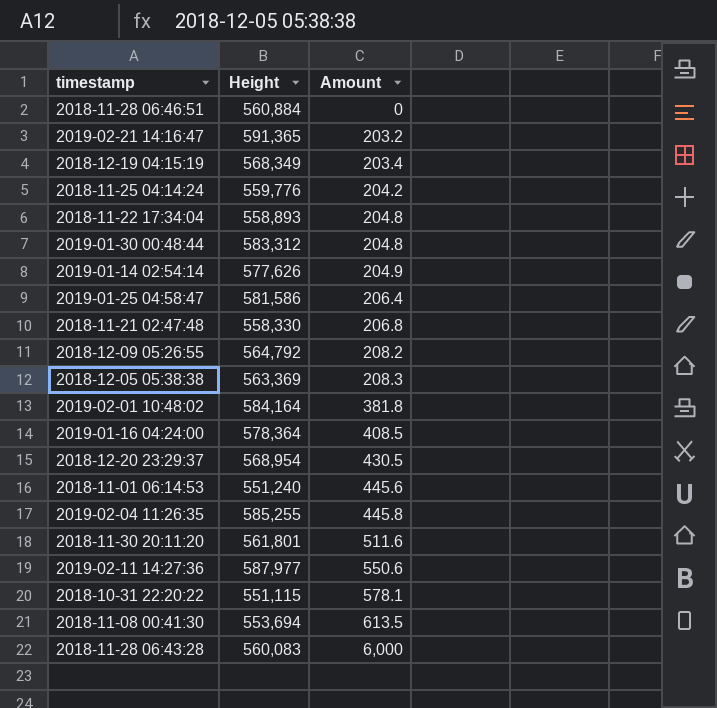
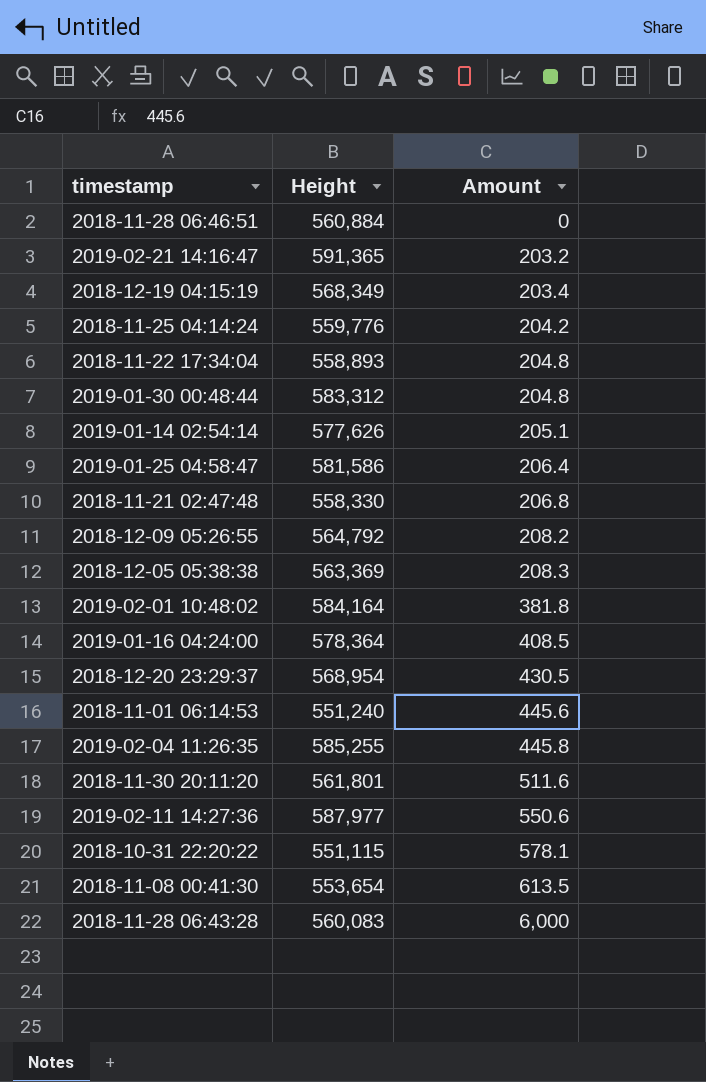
2019-01-14 02:54:14 | Amount: 204.9 -> 205.1
2018-11-08 00:41:30 | Height: 553,694 -> 553,654

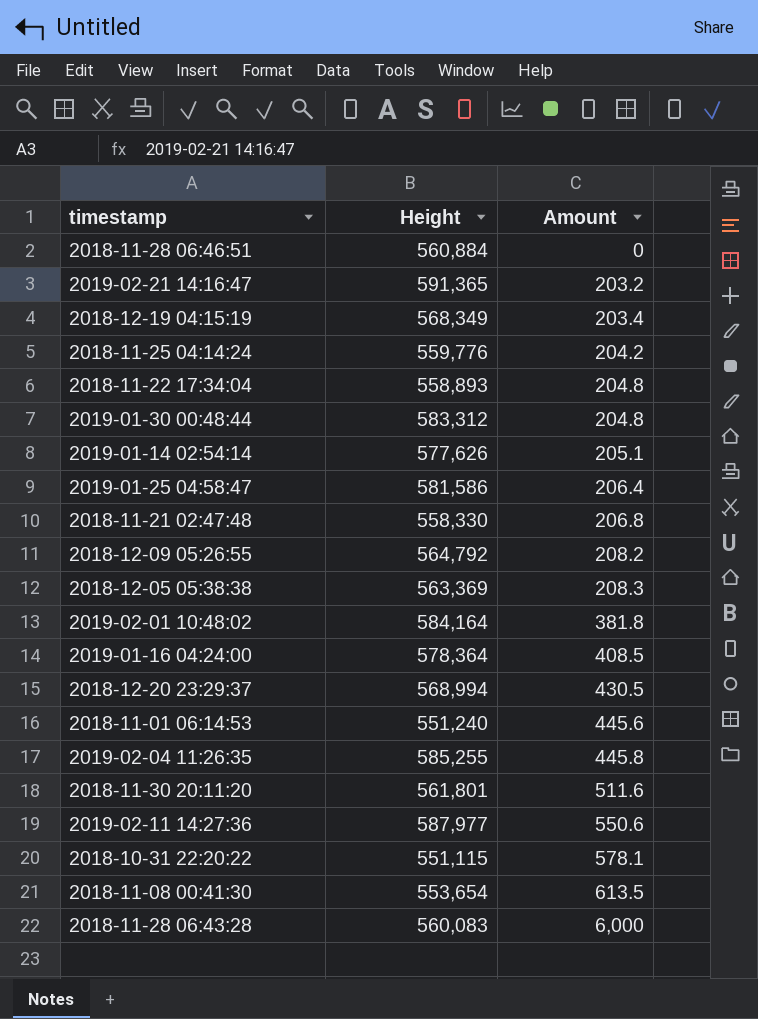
2018-12-20 23:29:37 | Height: 568,954 -> 568,994

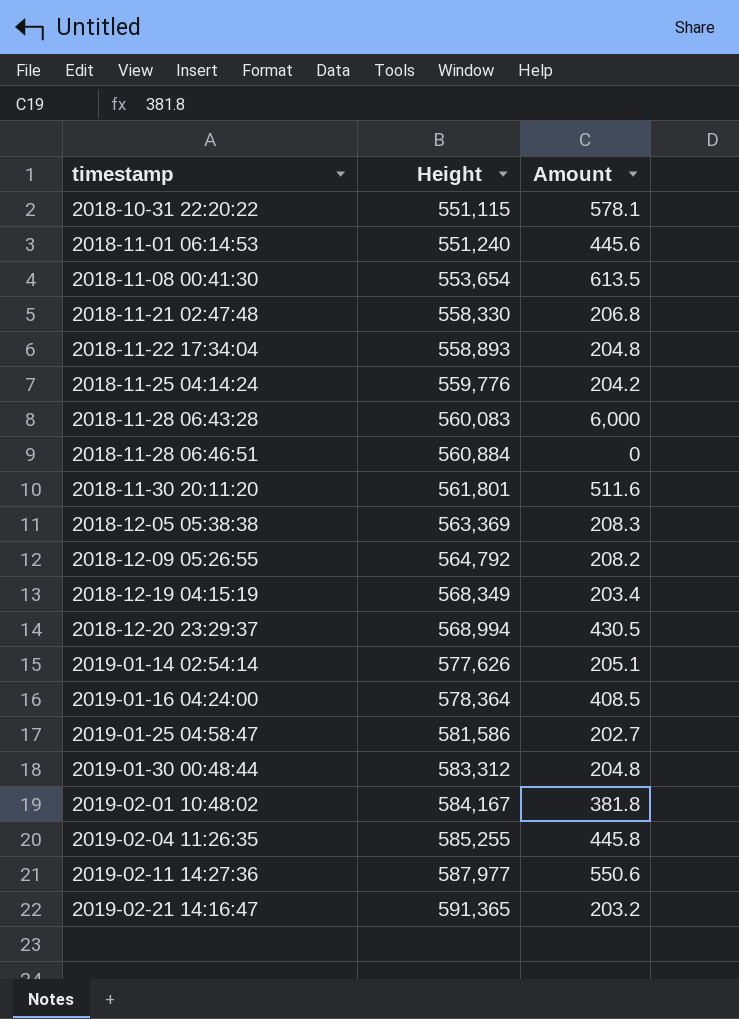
row order: Amount ascending -> timestamp ascending
2019-01-25 04:58:47 | Amount: 206.4 -> 202.7
2019-02-01 10:48:02 | Height: 584,164 -> 584,167

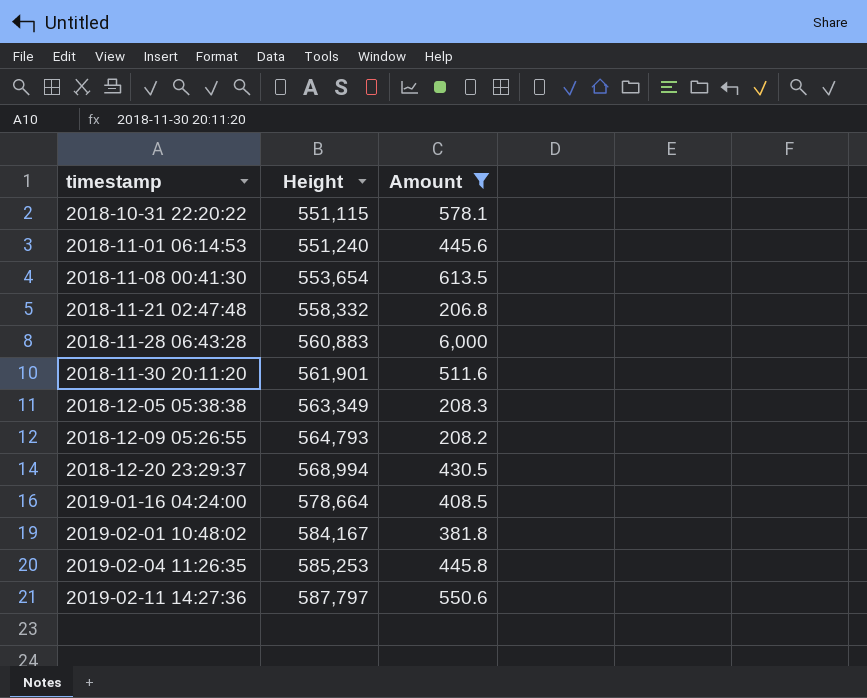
filter: none -> Amount >= 206.8
2018-11-21 02:47:48 | Height: 558,330 -> 558,332
2018-11-28 06:43:28 | Height: 560,083 -> 560,883
2018-11-30 20:11:20 | Height: 561,801 -> 561,901
2018-12-05 05:38:38 | Height: 563,369 -> 563,349
2018-12-09 05:26:55 | Height: 564,792 -> 564,793
2019-01-16 04:24:00 | Height: 578,364 -> 578,664
2019-02-04 11:26:35 | Height: 585,255 -> 585,253
2019-02-11 14:27:36 | Height: 587,977 -> 587,797

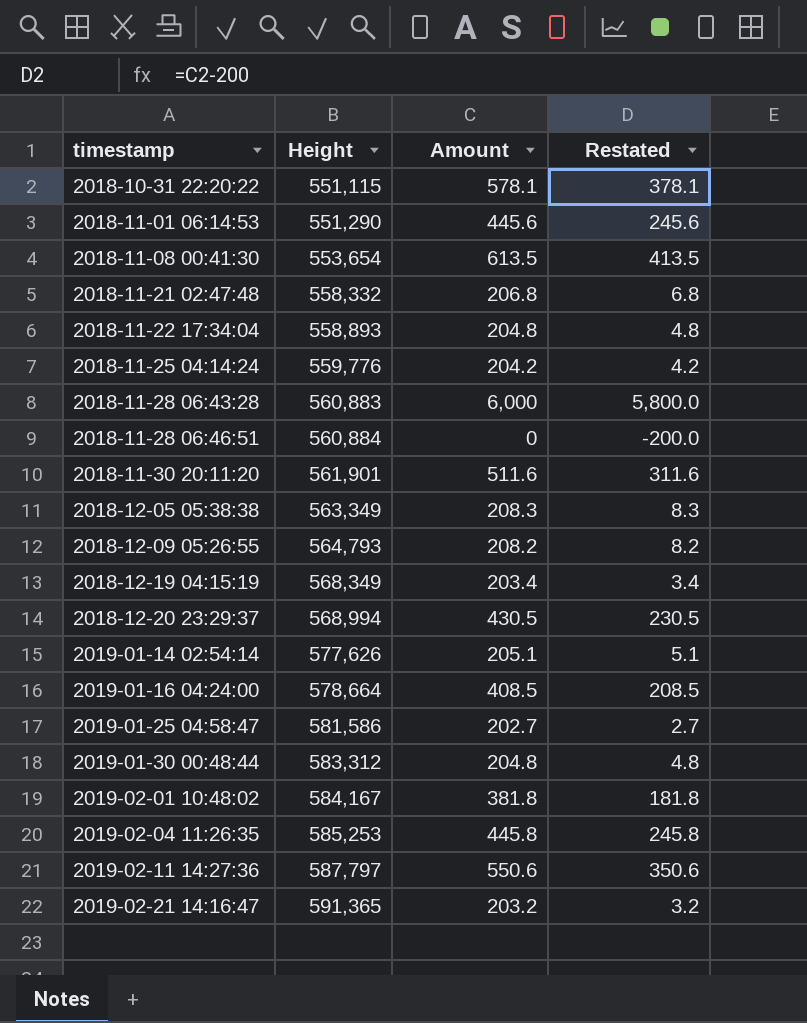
filter: Amount >= 206.8 -> none
column Restated | formula: none -> [Amount] - 200
2018-11-01 06:14:53 | Height: 551,240 -> 551,290

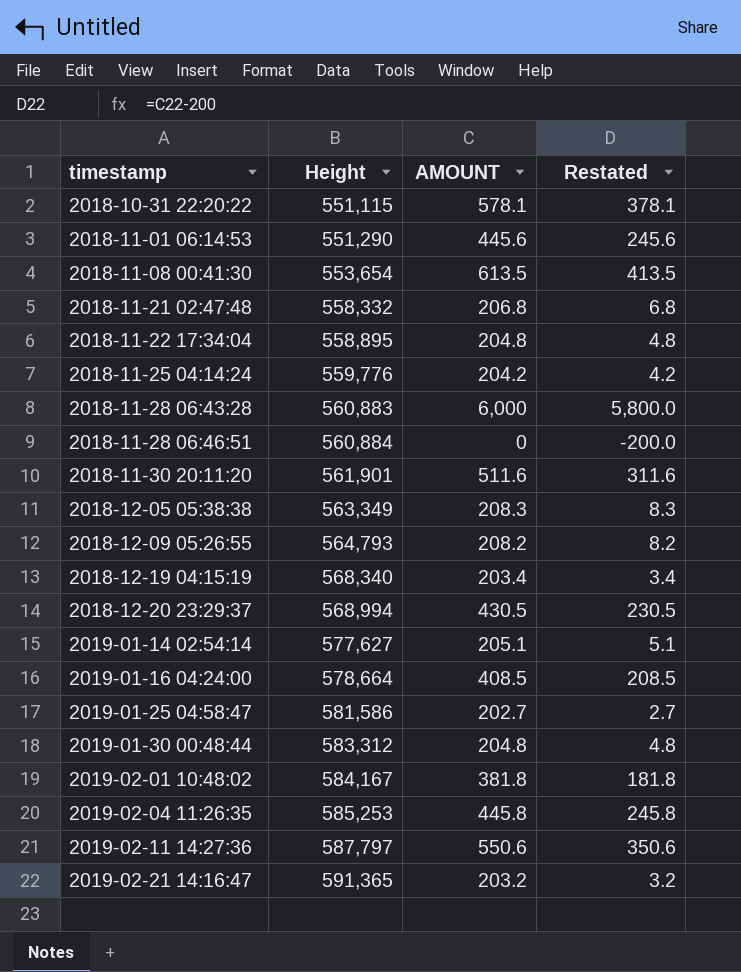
column name: Amount -> AMOUNT
2018-11-22 17:34:04 | Height: 558,893 -> 558,895
2018-12-19 04:15:19 | Height: 568,349 -> 568,340
2019-01-14 02:54:14 | Height: 577,626 -> 577,627

